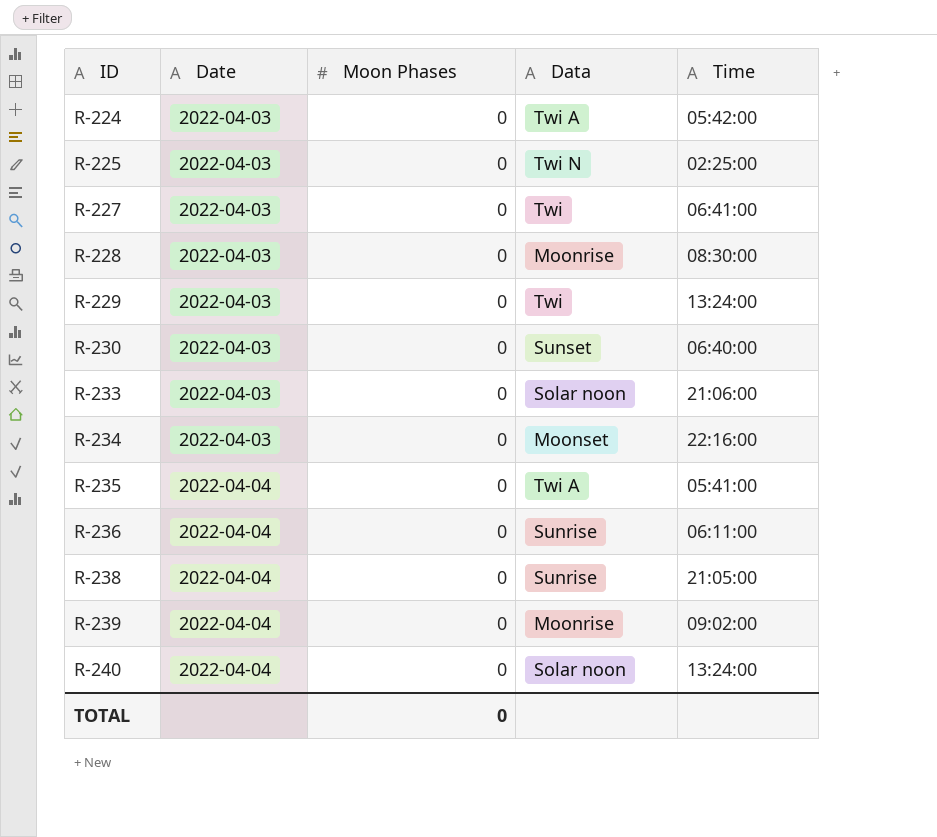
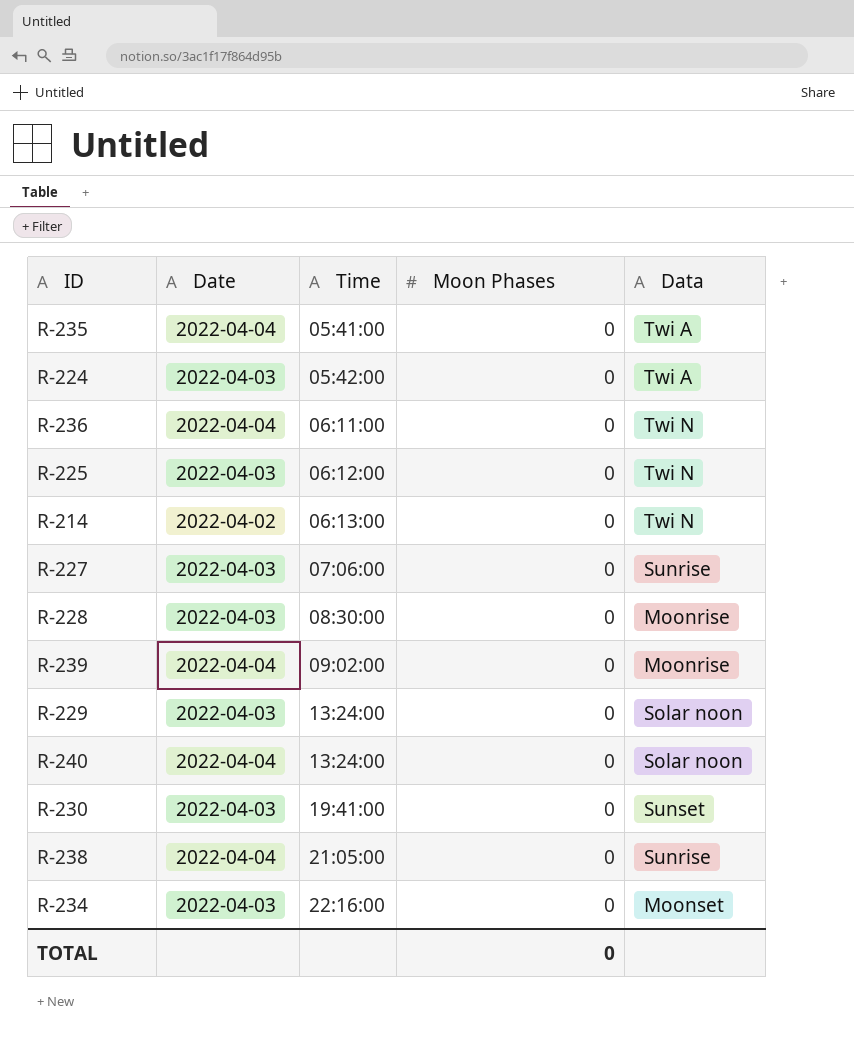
row order: ID ascending -> Time ascending
column Time | position: 5 -> 3
row R-233: 2022-04-03 | 0 | Solar noon | 21:06:00 -> none
R-236 | Data: Sunrise -> Twi N
R-225 | Time: 02:25:00 -> 06:12:00
row R-214: none -> 2022-04-02 | 06:13:00 | 0 | Twi N
R-227 | Time: 06:41:00 -> 07:06:00
R-227 | Data: Twi -> Sunrise
R-229 | Data: Twi -> Solar noon
R-230 | Time: 06:40:00 -> 19:41:00

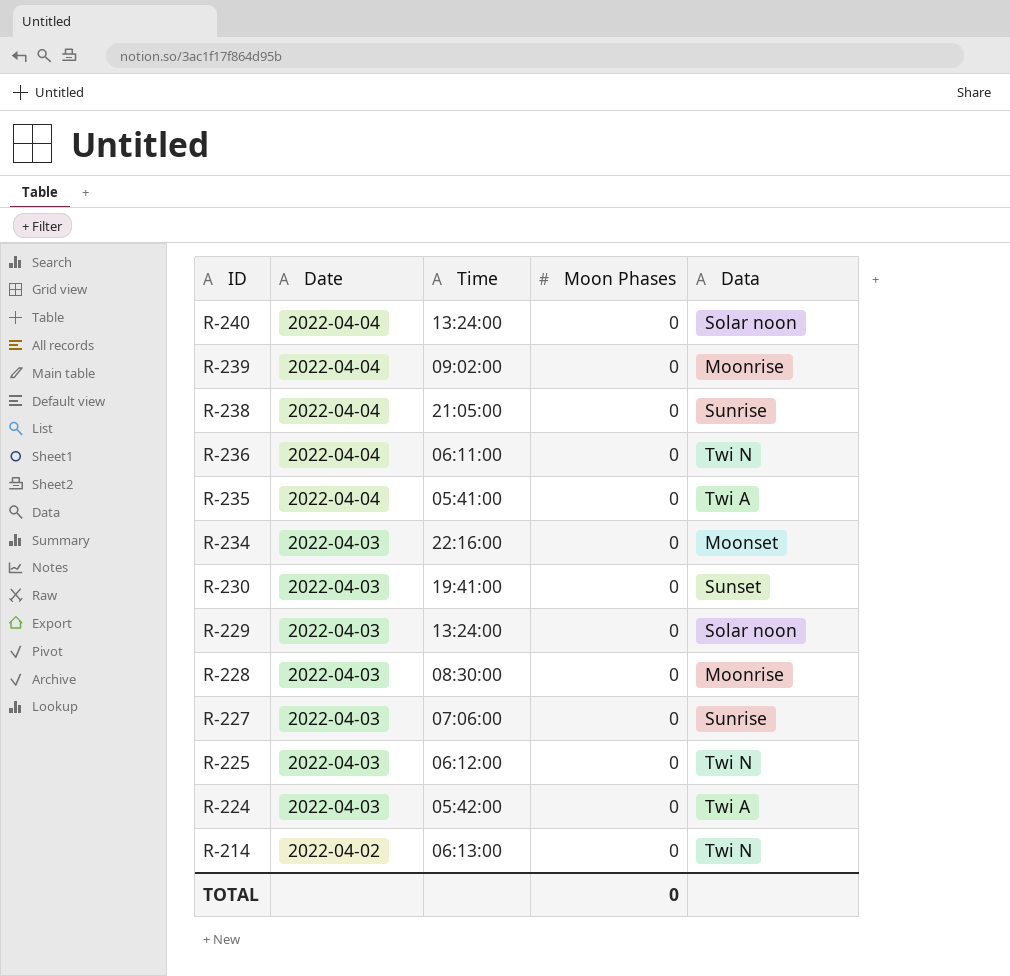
row order: Time ascending -> ID descending

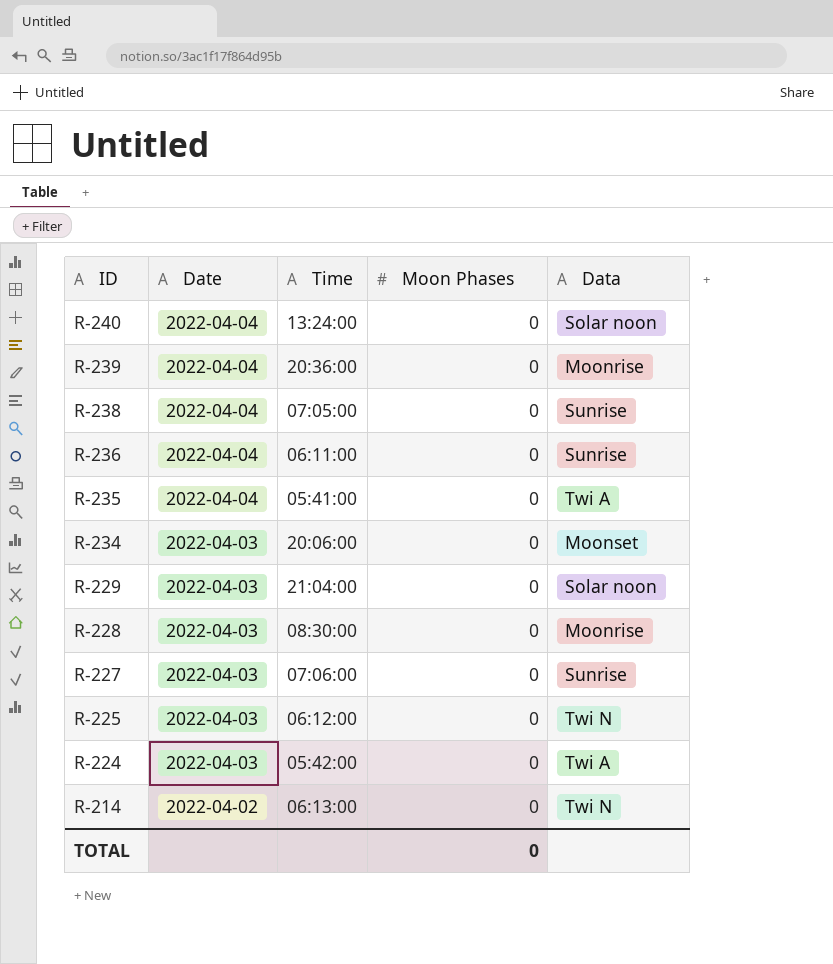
row R-230: 2022-04-03 | 19:41:00 | 0 | Sunset -> none
R-239 | Time: 09:02:00 -> 20:36:00
R-238 | Time: 21:05:00 -> 07:05:00
R-236 | Data: Twi N -> Sunrise
R-234 | Time: 22:16:00 -> 20:06:00
R-229 | Time: 13:24:00 -> 21:04:00

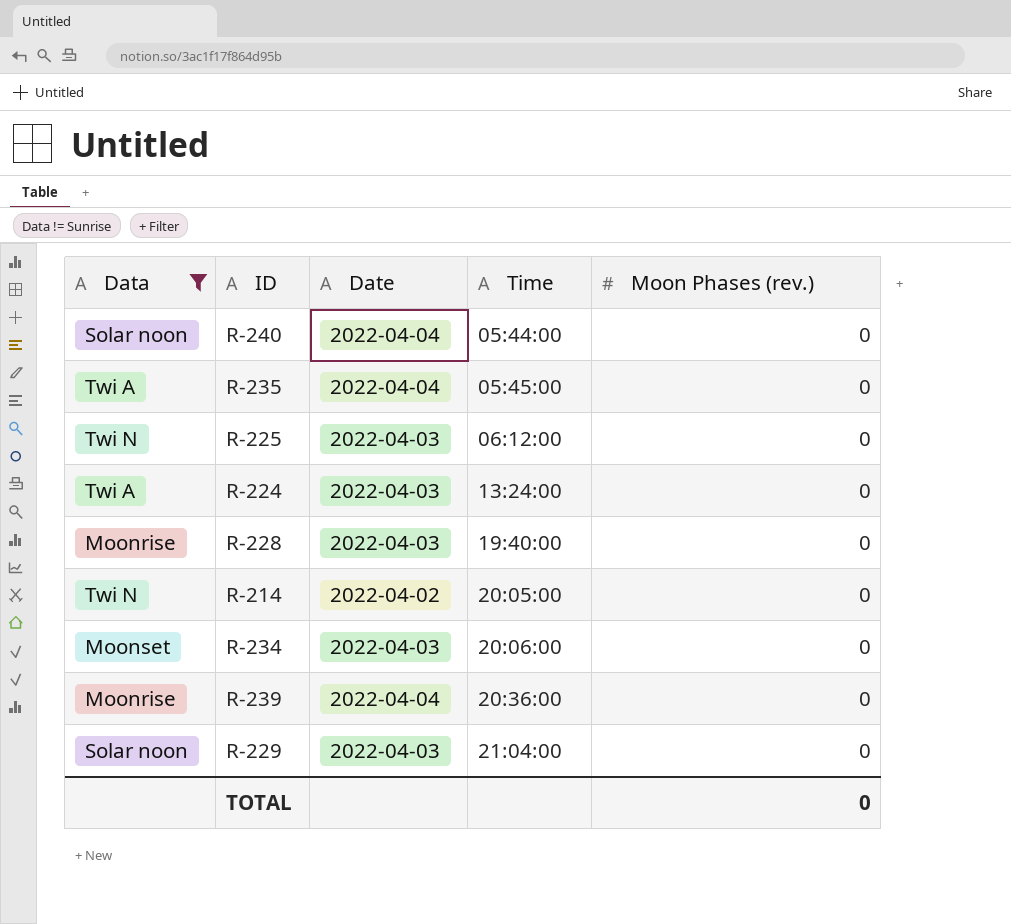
filter: none -> Data != Sunrise
row order: ID descending -> Time ascending
column Data | position: 5 -> 1
column name: Moon Phases -> Moon Phases (rev.)
R-240 | Time: 13:24:00 -> 05:44:00
R-235 | Time: 05:41:00 -> 05:45:00
R-224 | Time: 05:42:00 -> 13:24:00
R-228 | Time: 08:30:00 -> 19:40:00
R-214 | Time: 06:13:00 -> 20:05:00

